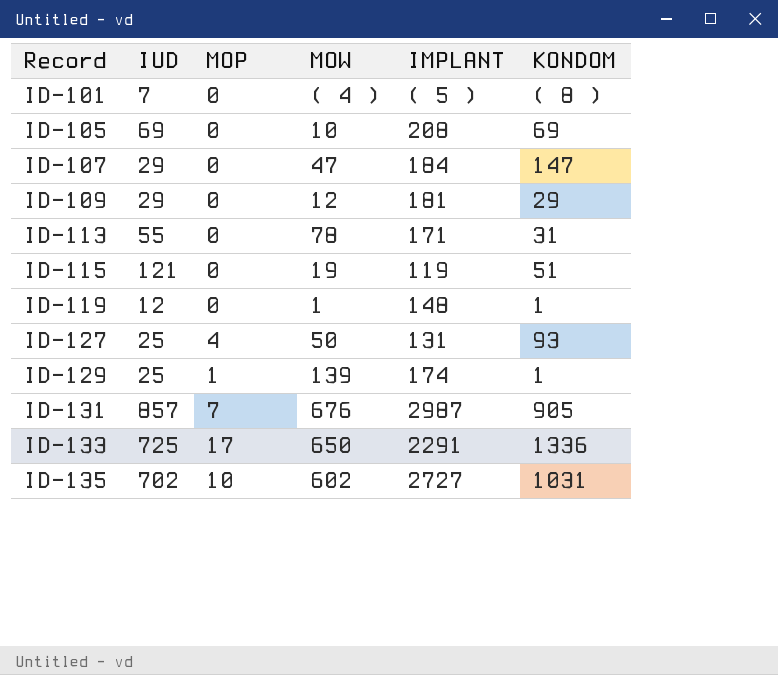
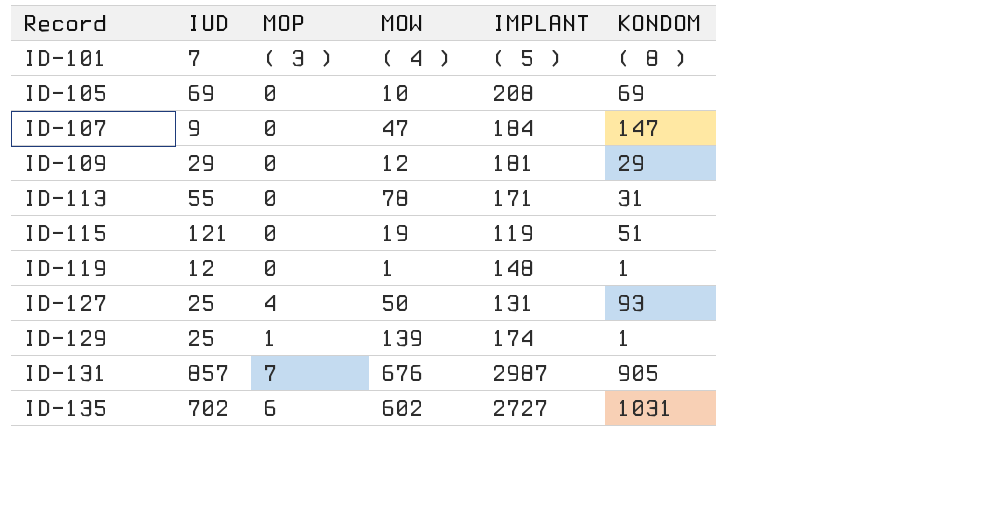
row ID-133: 725 | 17 | 650 | 2291 | 1336 -> none
ID-101 | MOP: 0 -> ( 3 )
ID-107 | IUD: 29 -> 9
ID-135 | MOP: 10 -> 6

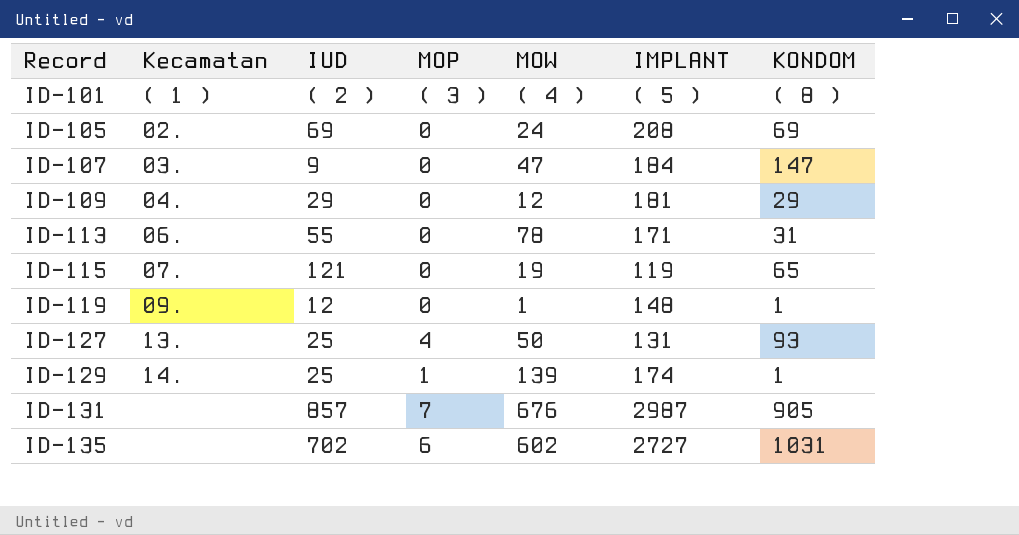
column Kecamatan | position: none -> 2
ID-101 | IUD: 7 -> ( 2 )
ID-105 | MOW: 10 -> 24
ID-115 | KONDOM: 51 -> 65

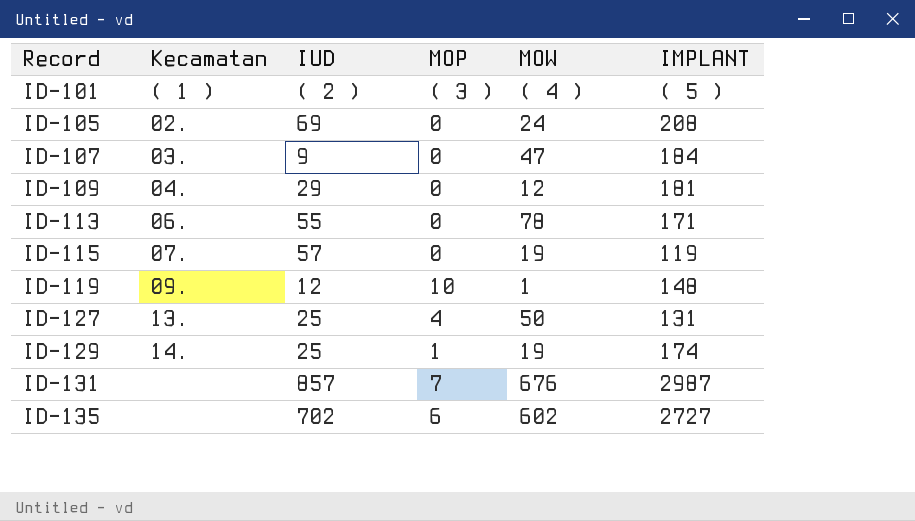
column KONDOM | position: 7 -> none
ID-115 | IUD: 121 -> 57
ID-119 | MOP: 0 -> 10
ID-129 | MOW: 139 -> 19

